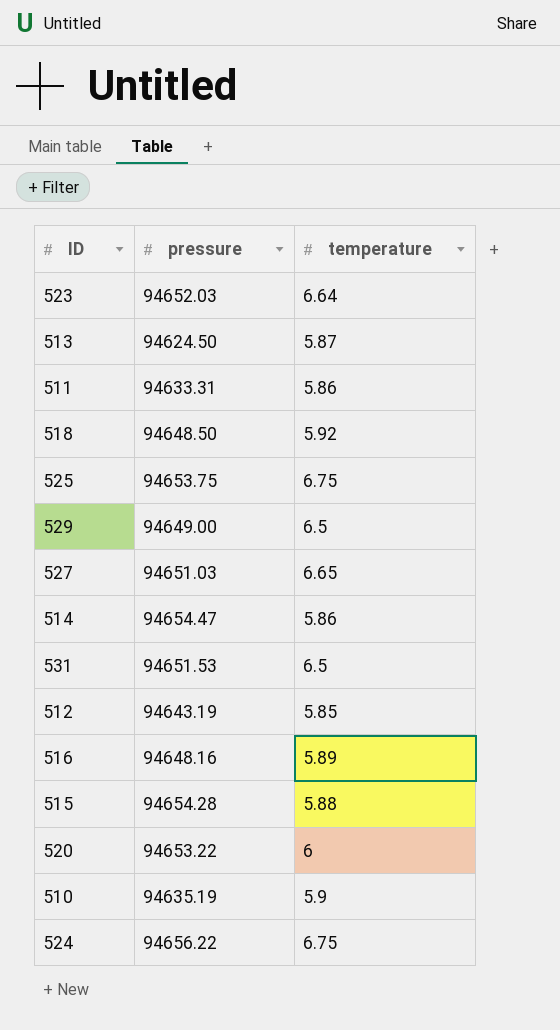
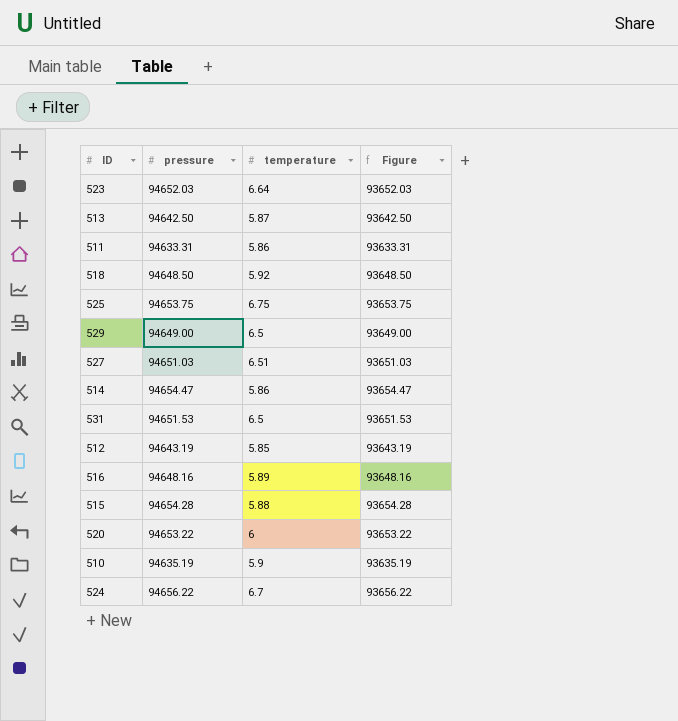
column Figure | formula: none -> [pressure] - 1000
513 | pressure: 94624.50 -> 94642.50
527 | temperature: 6.65 -> 6.51
524 | temperature: 6.75 -> 6.7

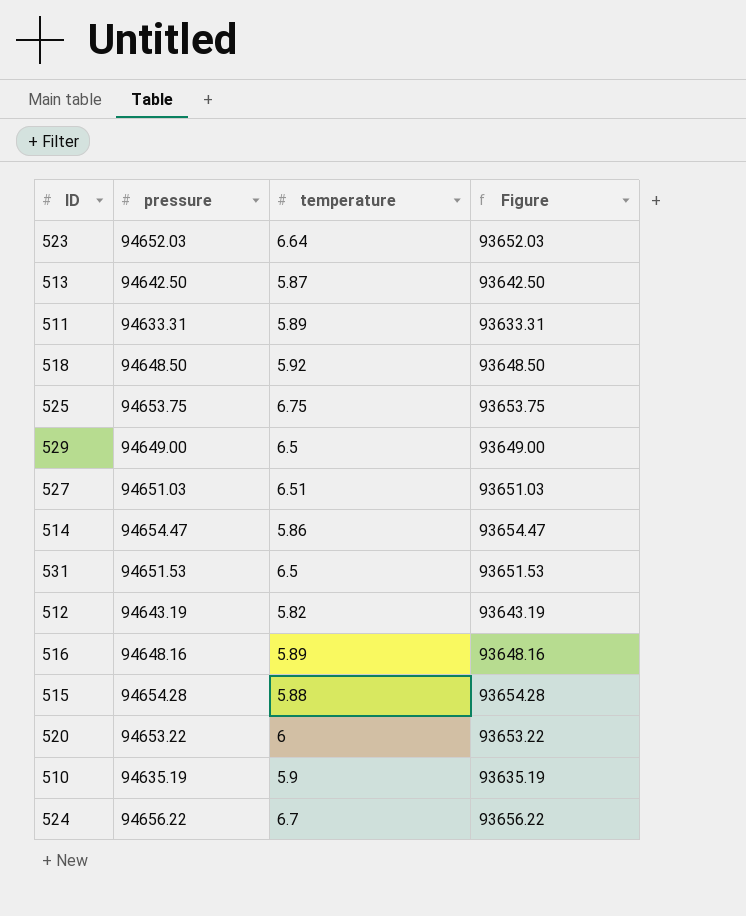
511 | temperature: 5.86 -> 5.89
512 | temperature: 5.85 -> 5.82

